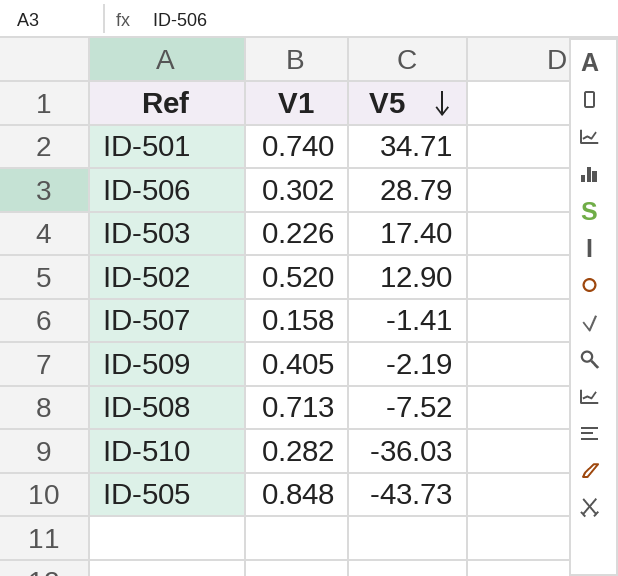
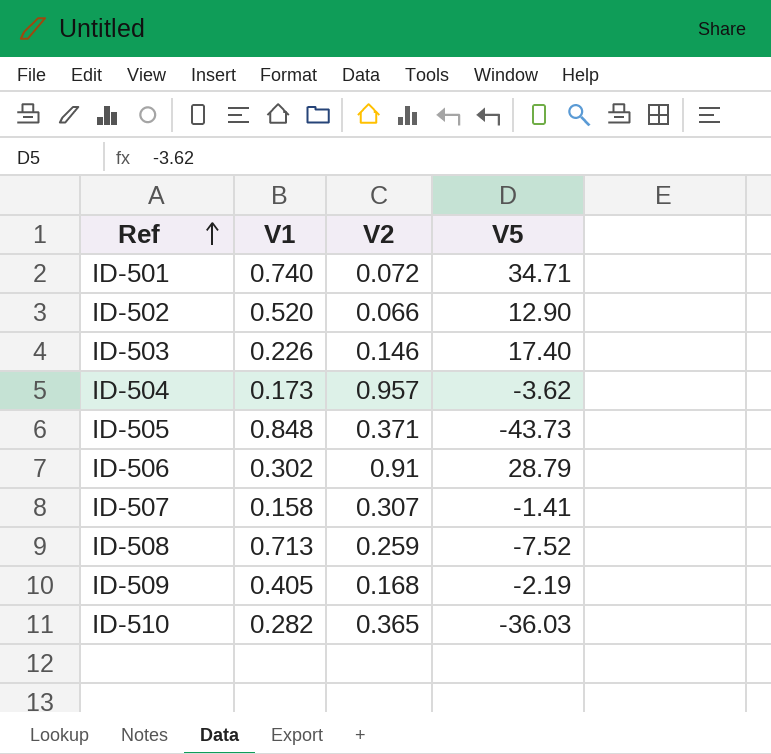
row order: V5 descending -> Ref ascending
column V2 | position: none -> 3
row ID-504: none -> 0.173 | 0.957 | -3.62

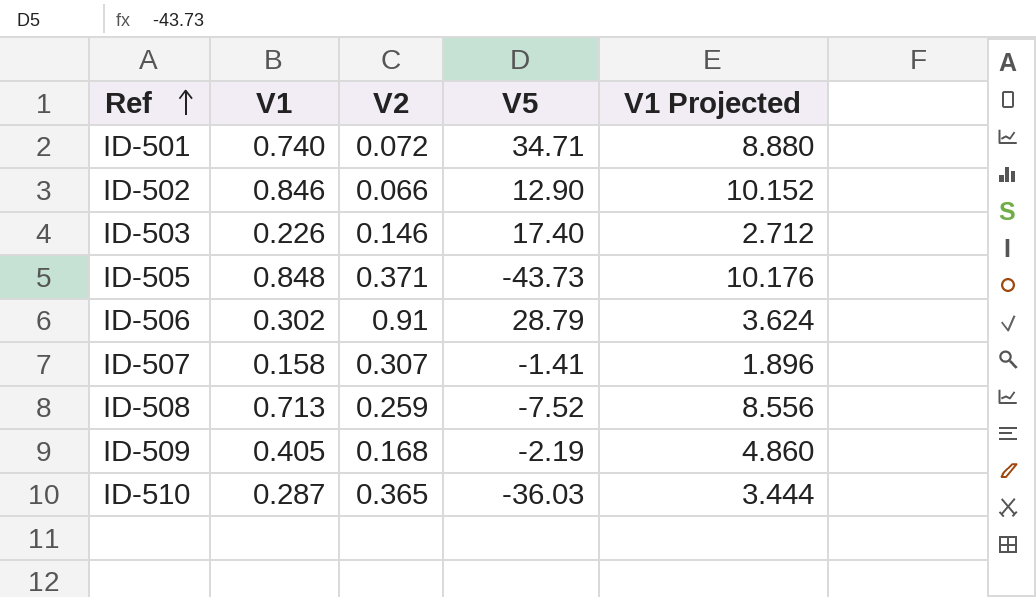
column V1 Projected | formula: none -> [V1] * 12
row ID-504: 0.173 | 0.957 | -3.62 -> none
ID-502 | V1: 0.520 -> 0.846
ID-510 | V1: 0.282 -> 0.287

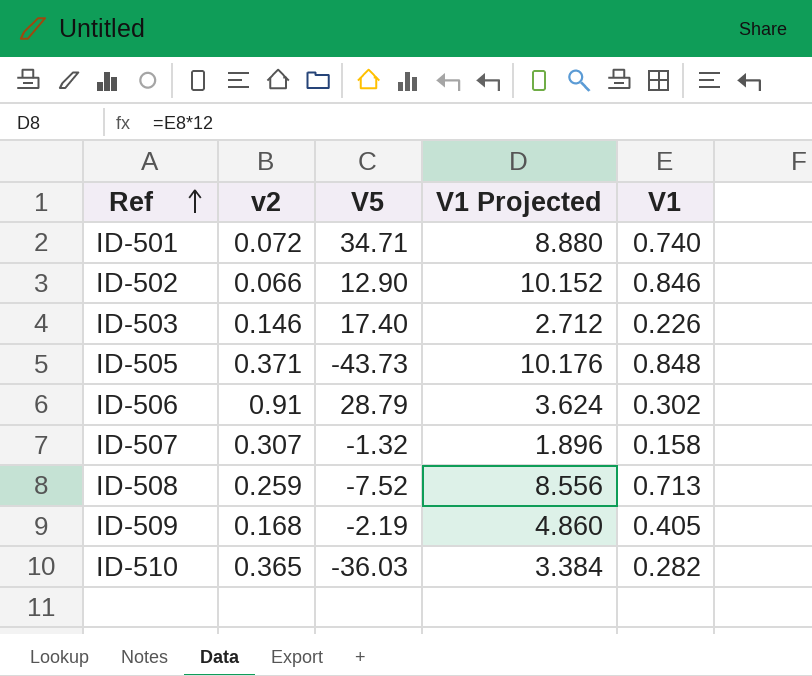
column name: V2 -> v2
column V1 | position: 2 -> 5
ID-507 | V5: -1.41 -> -1.32
ID-510 | V1 Projected: 3.444 -> 3.384
ID-510 | V1: 0.287 -> 0.282

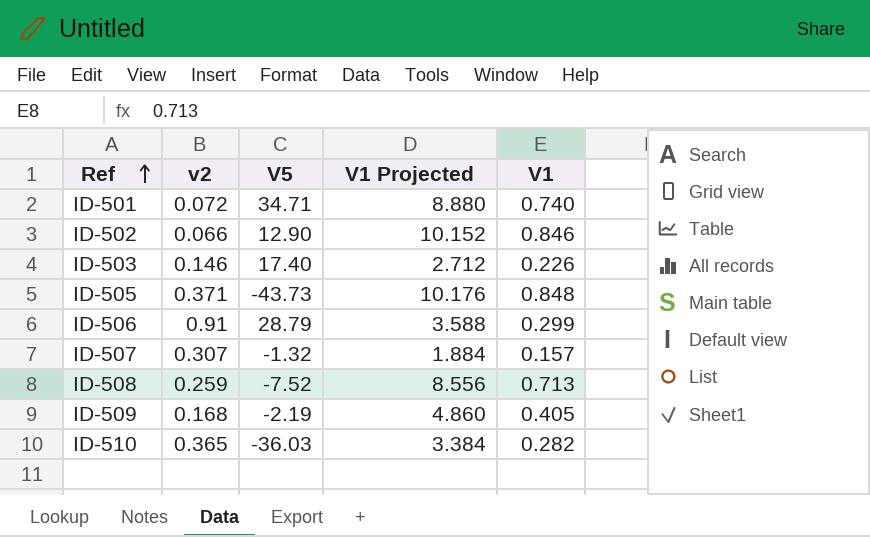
ID-506 | V1 Projected: 3.624 -> 3.588
ID-506 | V1: 0.302 -> 0.299
ID-507 | V1 Projected: 1.896 -> 1.884
ID-507 | V1: 0.158 -> 0.157

